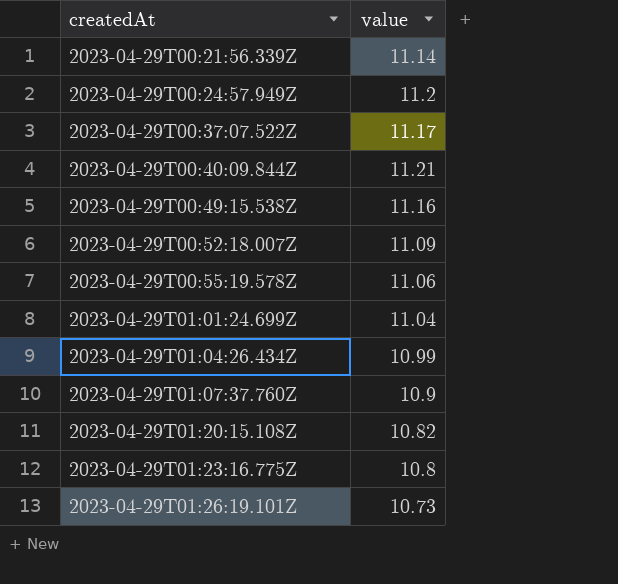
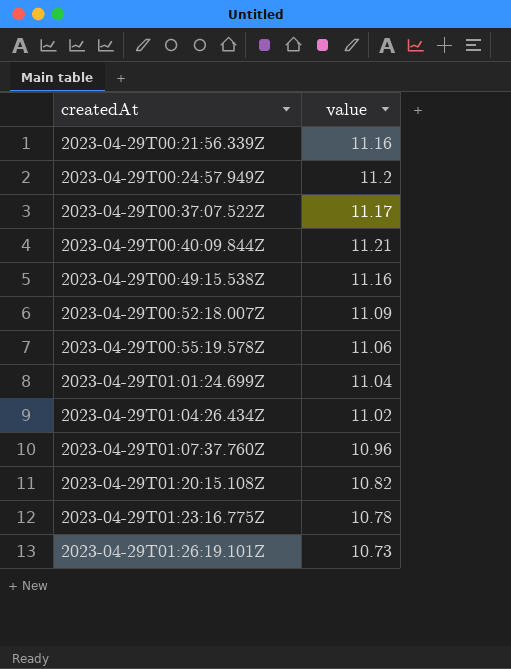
2023-04-29T00:21:56.339Z | value: 11.14 -> 11.16
2023-04-29T01:04:26.434Z | value: 10.99 -> 11.02
2023-04-29T01:07:37.760Z | value: 10.9 -> 10.96
2023-04-29T01:23:16.775Z | value: 10.8 -> 10.78

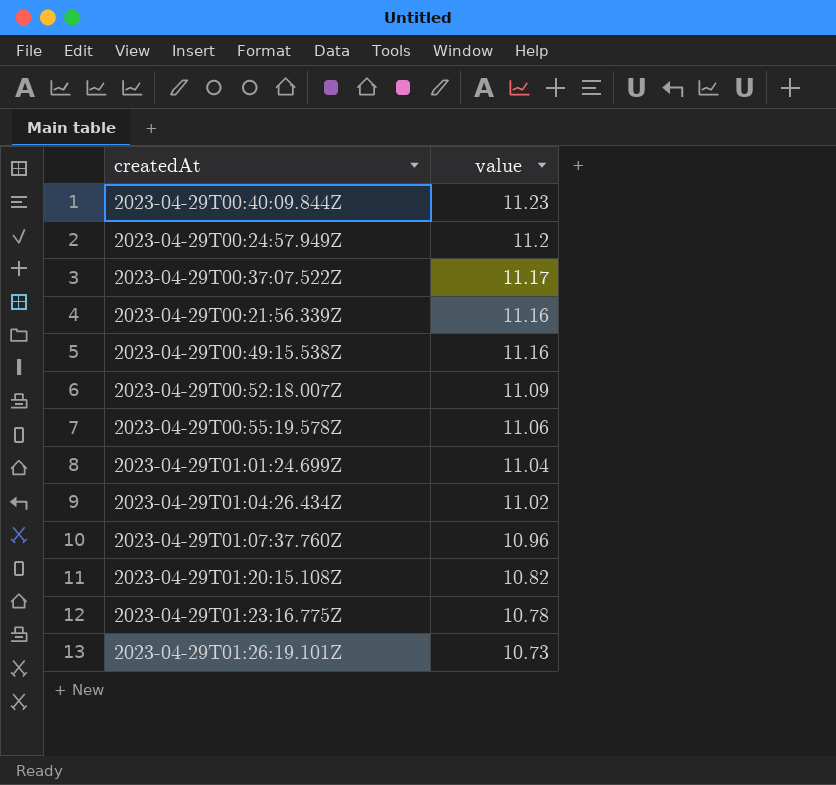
row order: createdAt ascending -> value descending
2023-04-29T00:40:09.844Z | value: 11.21 -> 11.23

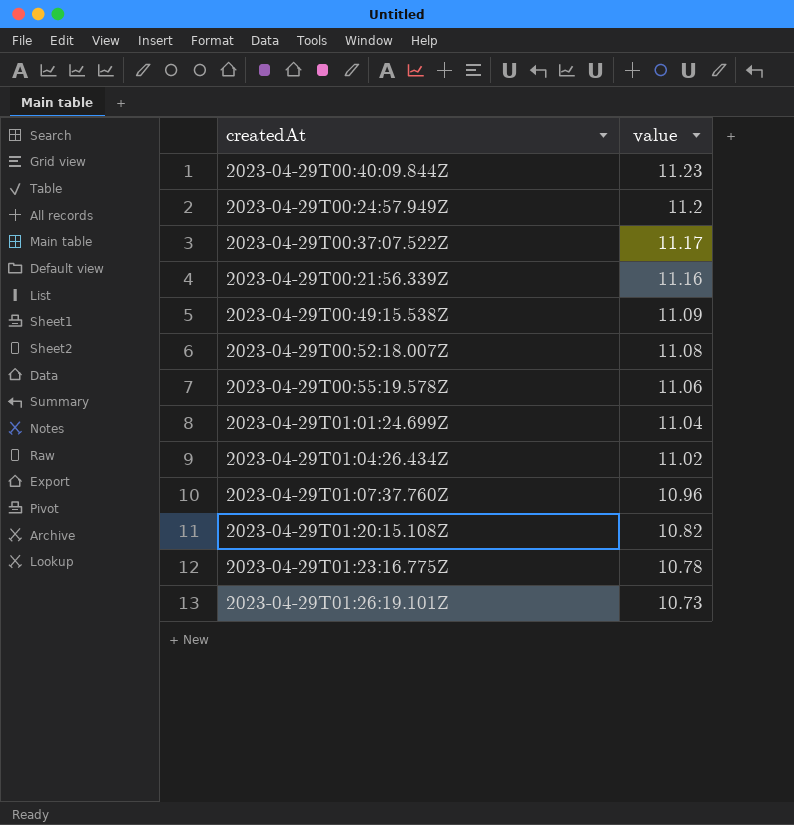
2023-04-29T00:49:15.538Z | value: 11.16 -> 11.09
2023-04-29T00:52:18.007Z | value: 11.09 -> 11.08

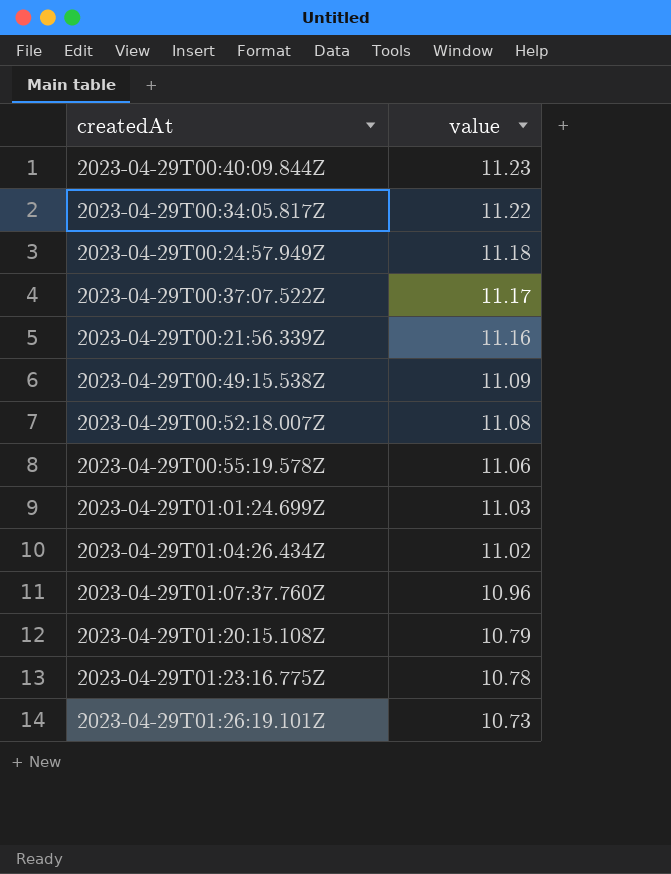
row 2023-04-29T00:34:05.817Z: none -> 11.22
2023-04-29T00:24:57.949Z | value: 11.2 -> 11.18
2023-04-29T01:01:24.699Z | value: 11.04 -> 11.03
2023-04-29T01:20:15.108Z | value: 10.82 -> 10.79

